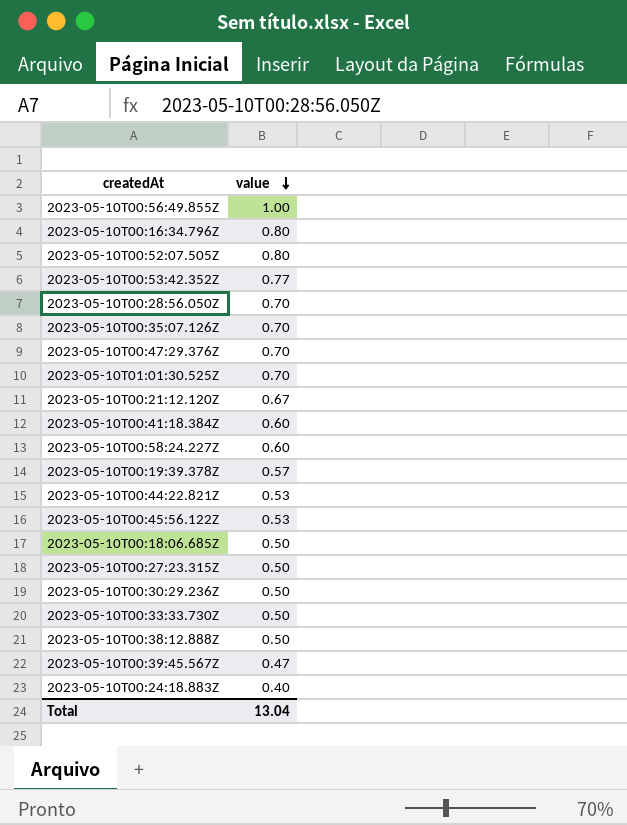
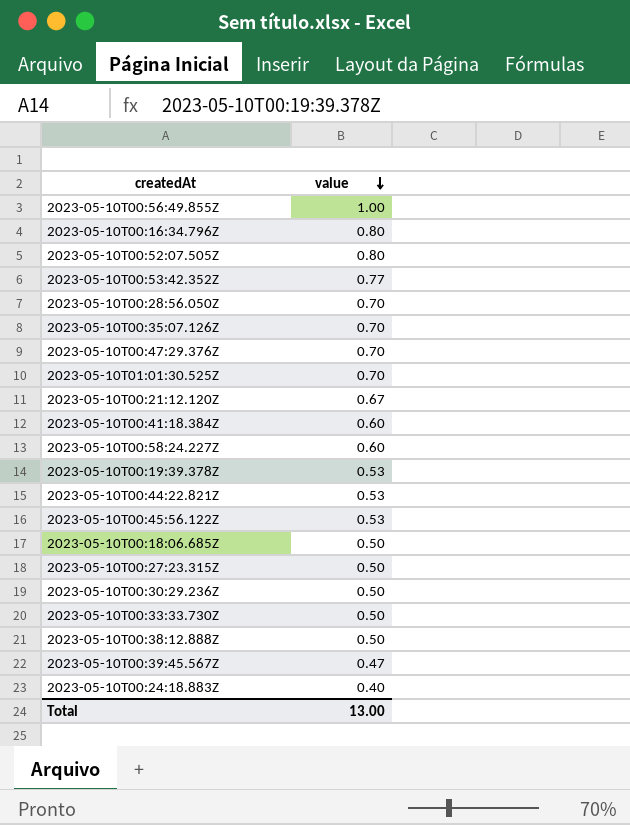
2023-05-10T00:19:39.378Z | value: 0.57 -> 0.53
Total | value: 13.04 -> 13.00

